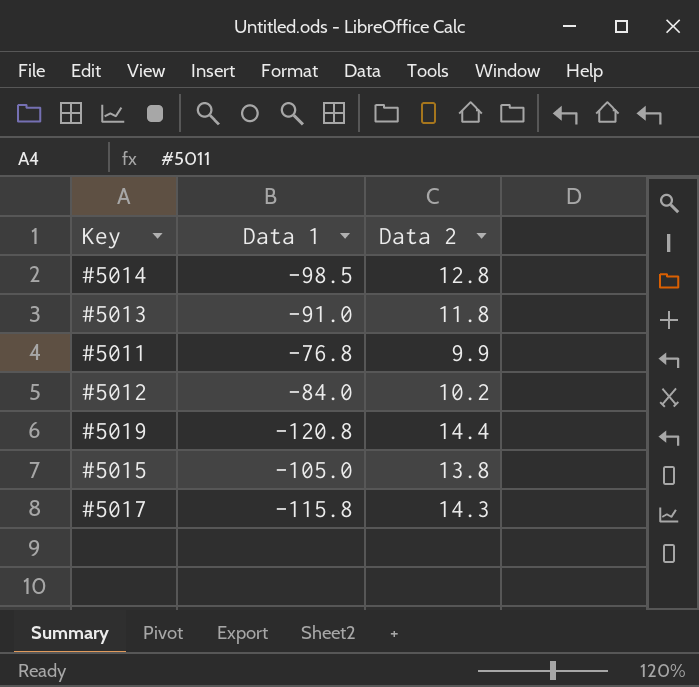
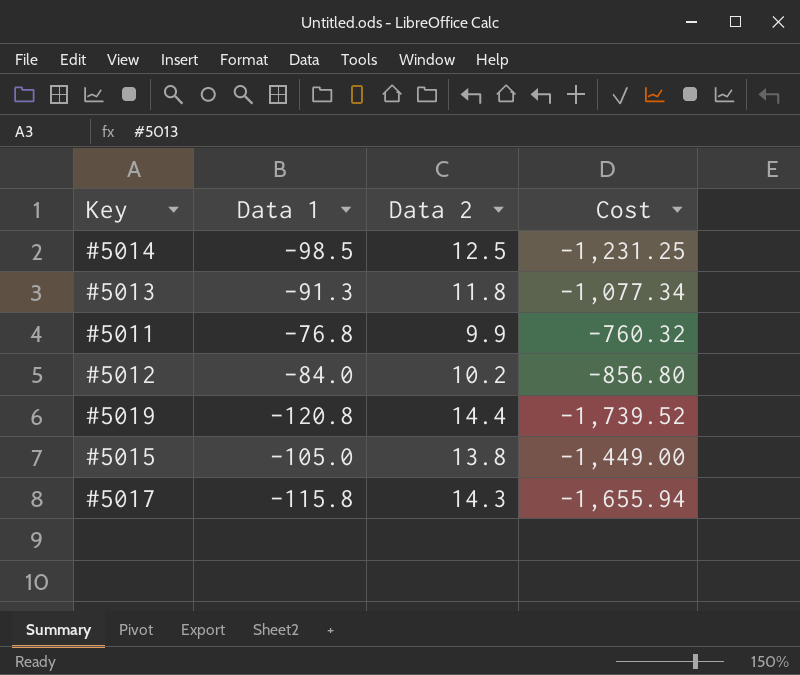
column Cost | formula: none -> [Data 1] * [Data 2]
#5014 | Data 2: 12.8 -> 12.5
#5013 | Data 1: -91.0 -> -91.3

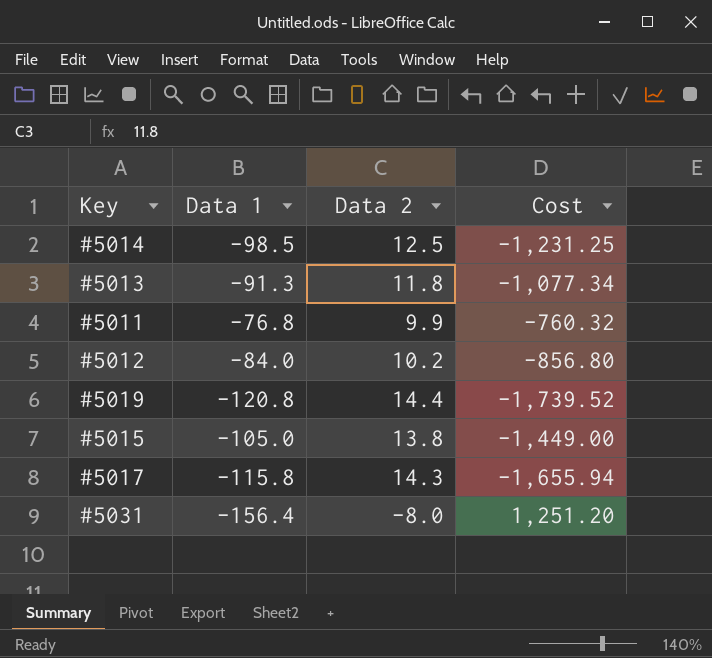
row #5031: none -> -156.4 | -8.0 | 1,251.20

